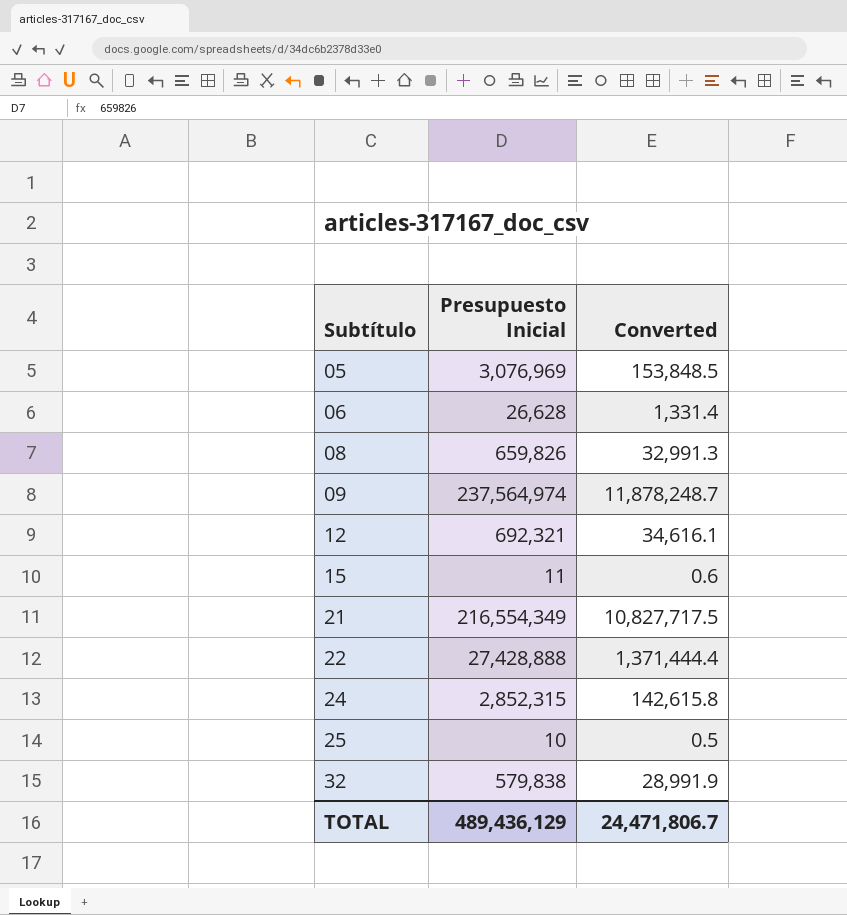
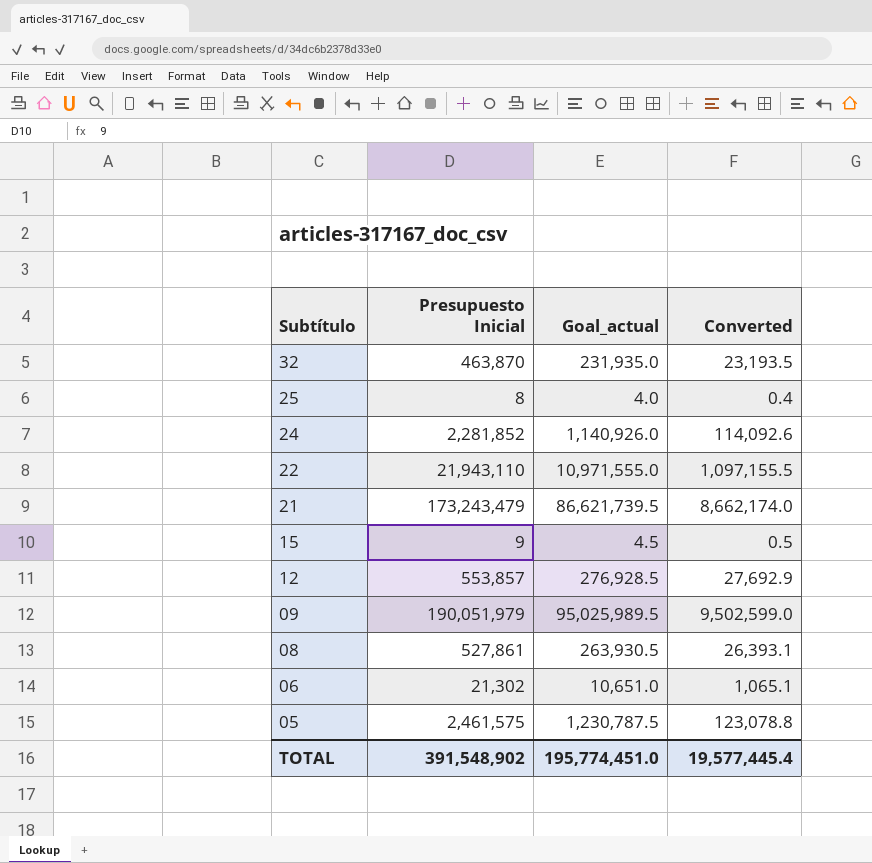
row order: Subtítulo ascending -> Subtítulo descending
column Goal_actual | formula: none -> [Presupuesto Inicial] * 0.5
32 | Presupuesto Inicial: 579,838 -> 463,870
32 | Converted: 28,991.9 -> 23,193.5
25 | Presupuesto Inicial: 10 -> 8
25 | Converted: 0.5 -> 0.4
24 | Presupuesto Inicial: 2,852,315 -> 2,281,852
24 | Converted: 142,615.8 -> 114,092.6
22 | Presupuesto Inicial: 27,428,888 -> 21,943,110
22 | Converted: 1,371,444.4 -> 1,097,155.5
21 | Presupuesto Inicial: 216,554,349 -> 173,243,479
21 | Converted: 10,827,717.5 -> 8,662,174.0
15 | Presupuesto Inicial: 11 -> 9
15 | Converted: 0.6 -> 0.5
12 | Presupuesto Inicial: 692,321 -> 553,857
12 | Converted: 34,616.1 -> 27,692.9
09 | Presupuesto Inicial: 237,564,974 -> 190,051,979
09 | Converted: 11,878,248.7 -> 9,502,599.0
08 | Presupuesto Inicial: 659,826 -> 527,861
08 | Converted: 32,991.3 -> 26,393.1
06 | Presupuesto Inicial: 26,628 -> 21,302
06 | Converted: 1,331.4 -> 1,065.1
05 | Presupuesto Inicial: 3,076,969 -> 2,461,575
05 | Converted: 153,848.5 -> 123,078.8
TOTAL | Presupuesto Inicial: 489,436,129 -> 391,548,902
TOTAL | Converted: 24,471,806.7 -> 19,577,445.4

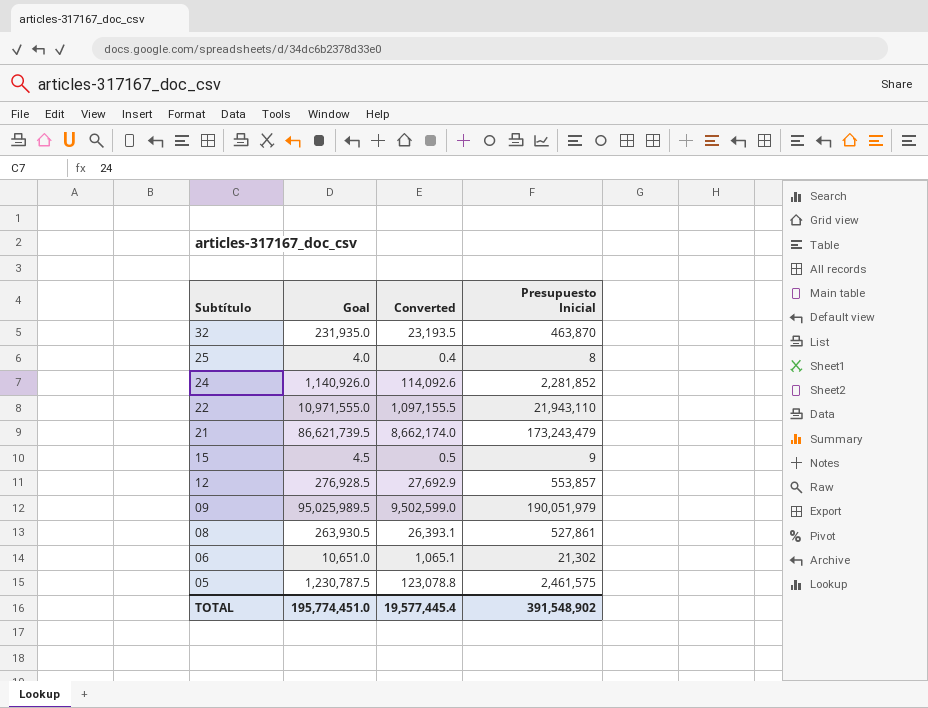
column name: Goal_actual -> Goal
column Presupuesto Inicial | position: 2 -> 4

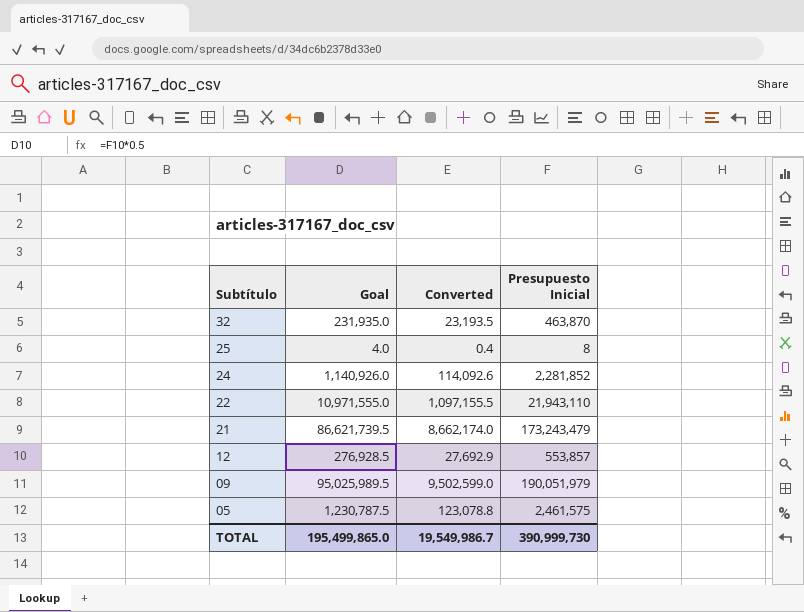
row 15: 4.5 | 0.5 | 9 -> none
row 08: 263,930.5 | 26,393.1 | 527,861 -> none
row 06: 10,651.0 | 1,065.1 | 21,302 -> none
TOTAL | Goal: 195,774,451.0 -> 195,499,865.0
TOTAL | Converted: 19,577,445.4 -> 19,549,986.7
TOTAL | Presupuesto Inicial: 391,548,902 -> 390,999,730

